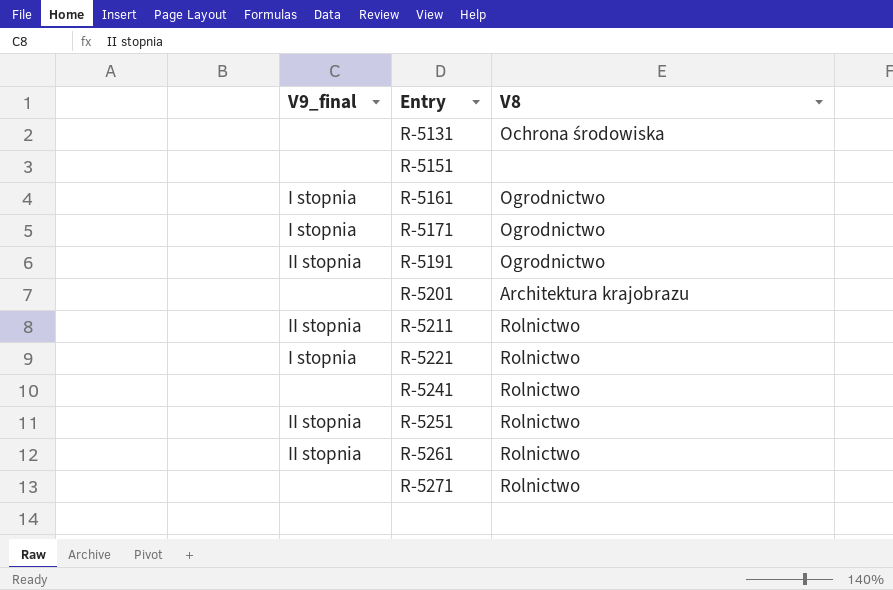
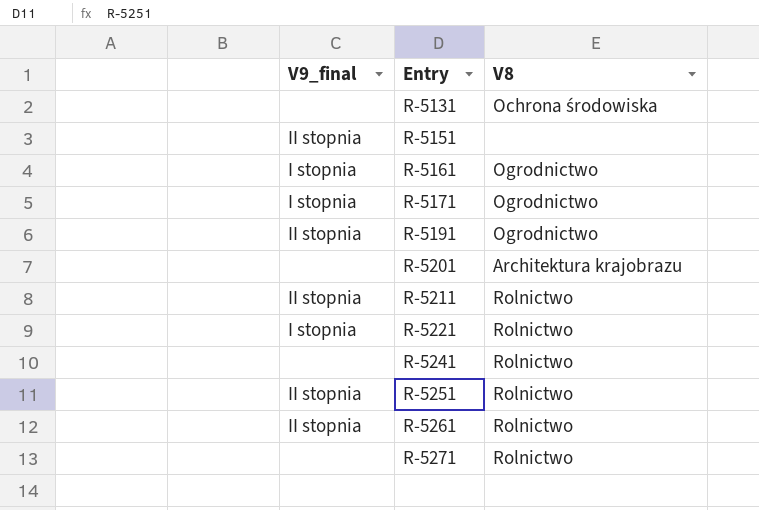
R-5151 | V9_final: none -> II stopnia

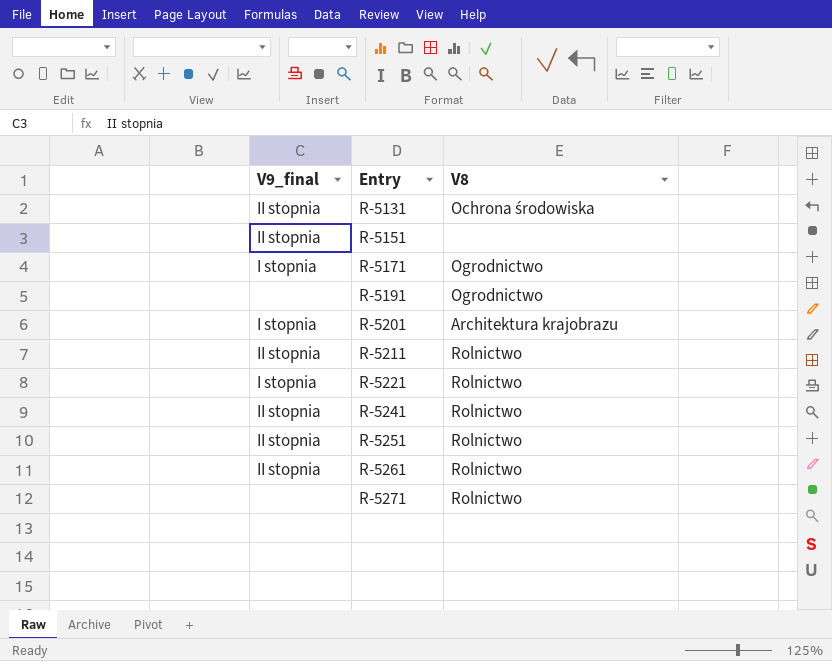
row R-5161: I stopnia | Ogrodnictwo -> none
R-5131 | V9_final: none -> II stopnia
R-5191 | V9_final: II stopnia -> none
R-5201 | V9_final: none -> I stopnia
R-5241 | V9_final: none -> II stopnia

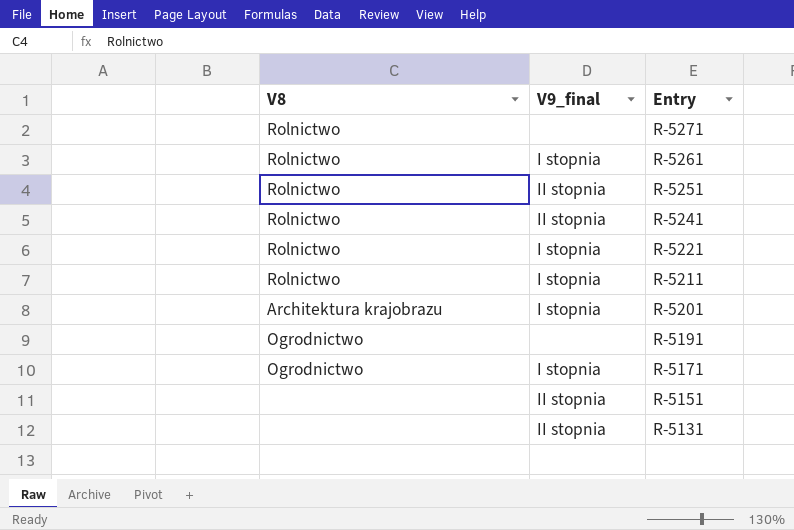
row order: Entry ascending -> Entry descending
column V8 | position: 3 -> 1
R-5261 | V9_final: II stopnia -> I stopnia
R-5211 | V9_final: II stopnia -> I stopnia
R-5131 | V8: Ochrona środowiska -> none

